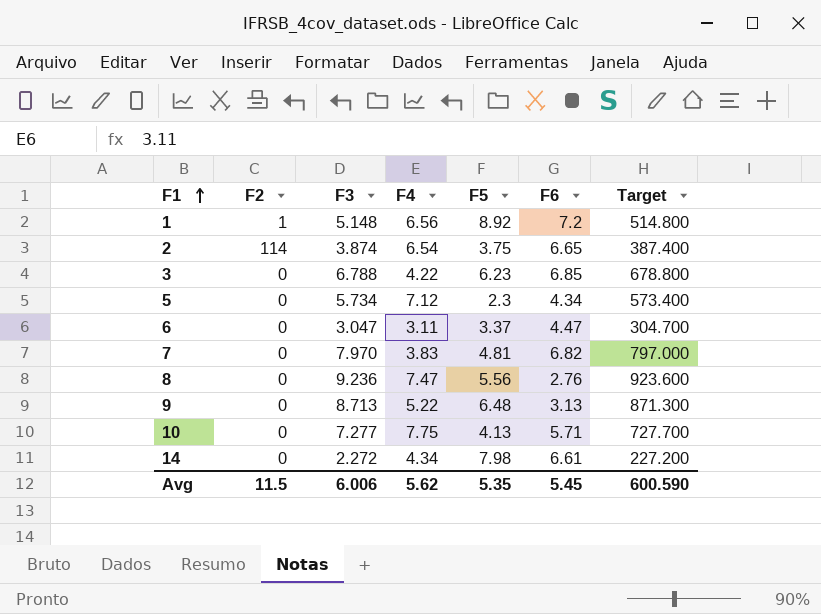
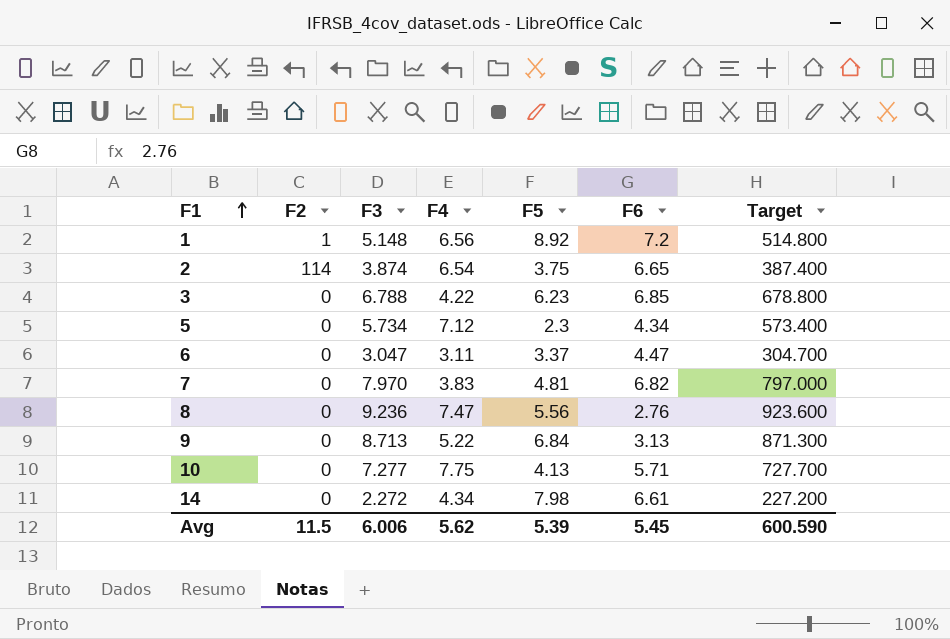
9 | F5: 6.48 -> 6.84
Avg | F5: 5.35 -> 5.39

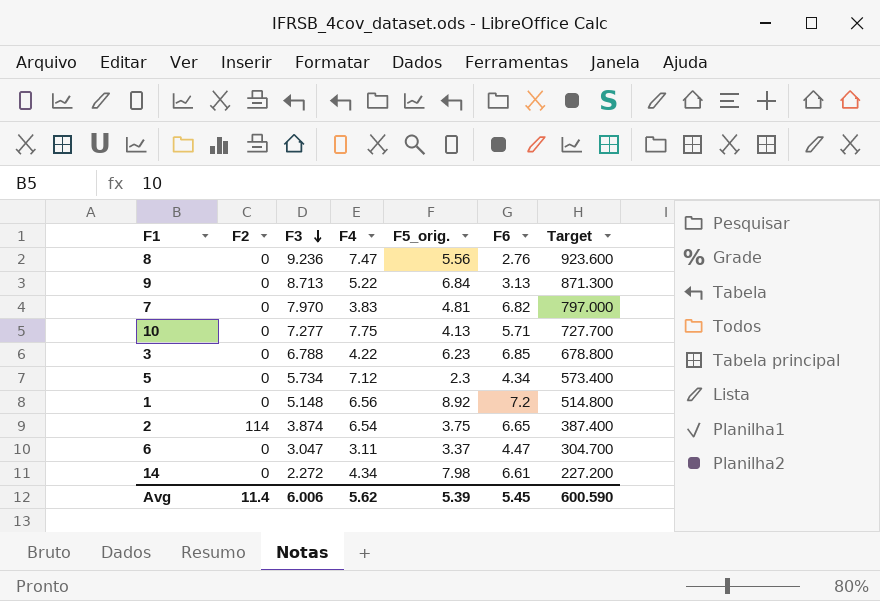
row order: F1 ascending -> F3 descending
column name: F5 -> F5_orig.
1 | F2: 1 -> 0
Avg | F2: 11.5 -> 11.4

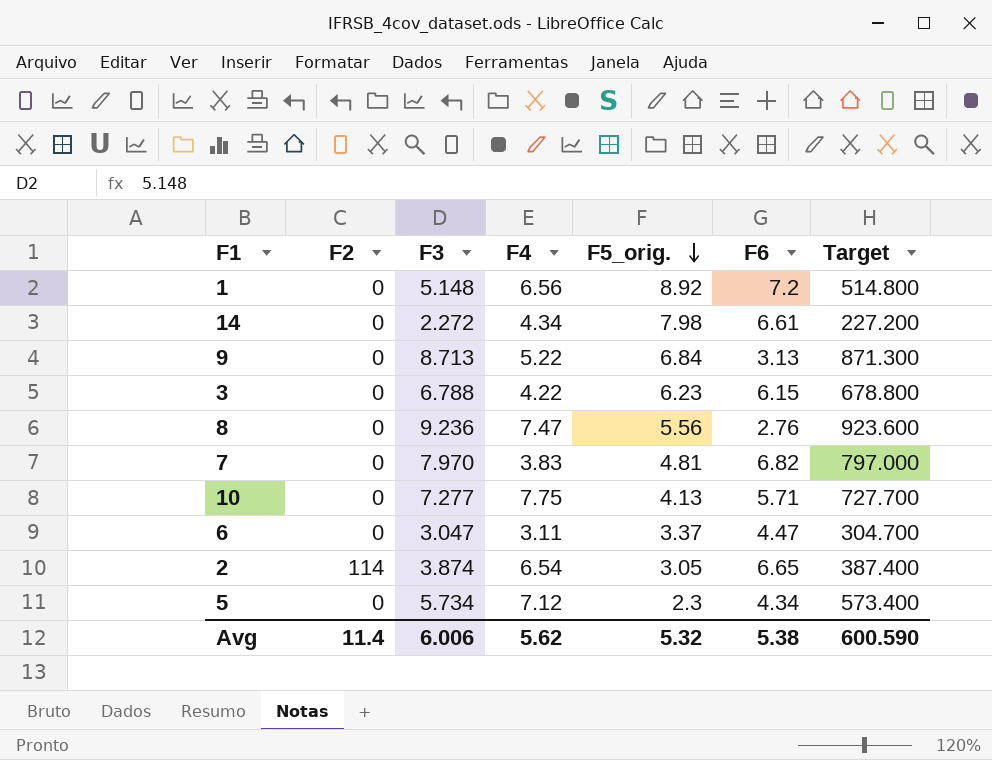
row order: F3 descending -> F5_orig. descending
3 | F6: 6.85 -> 6.15
2 | F5_orig.: 3.75 -> 3.05
Avg | F5_orig.: 5.39 -> 5.32
Avg | F6: 5.45 -> 5.38

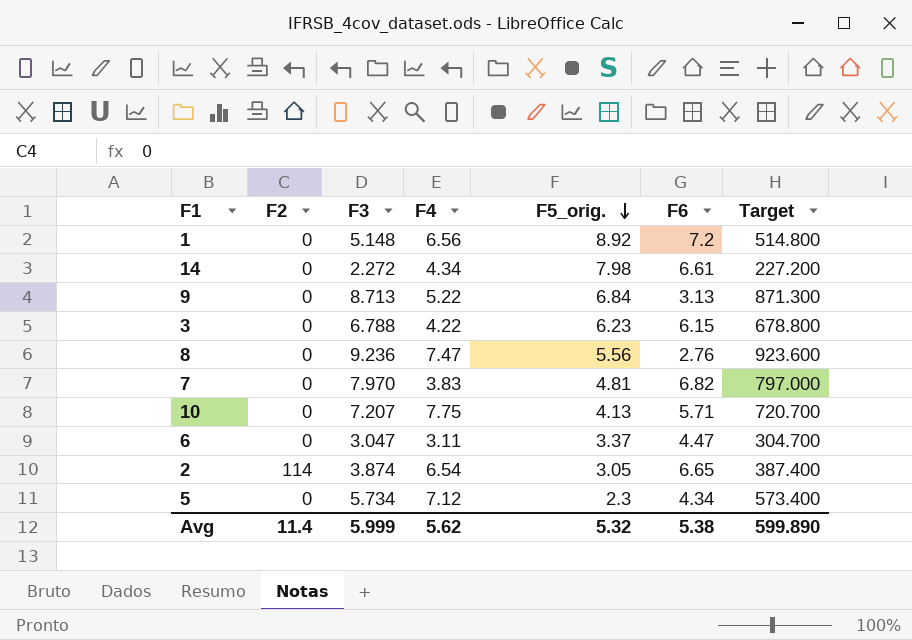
10 | F3: 7.277 -> 7.207
10 | Target: 727.700 -> 720.700
Avg | F3: 6.006 -> 5.999
Avg | Target: 600.590 -> 599.890

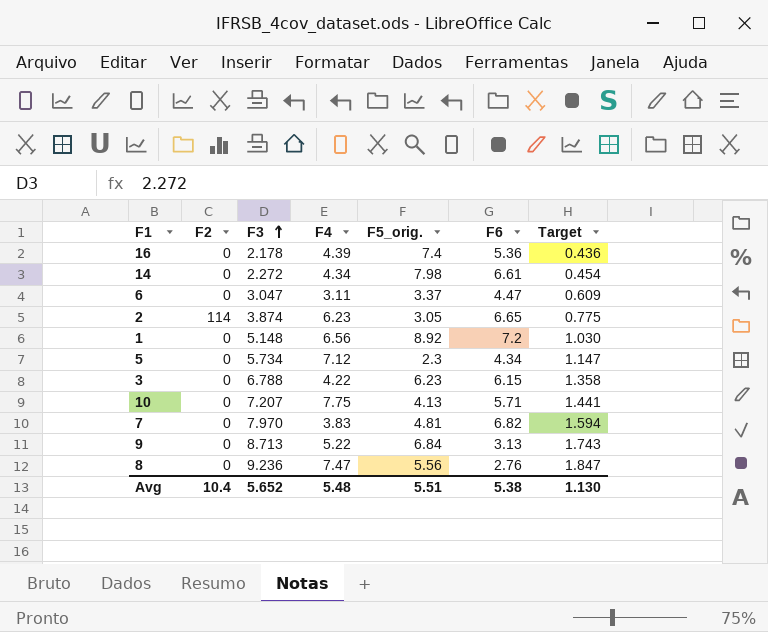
row order: F5_orig. descending -> F3 ascending
column Target | formula: [F3] * 100 -> [F3] * 0.2
row 16: none -> 0 | 2.178 | 4.39 | 7.4 | 5.36 | 0.436
2 | F4: 6.54 -> 6.23
Avg | F2: 11.4 -> 10.4
Avg | F3: 5.999 -> 5.652
Avg | F4: 5.62 -> 5.48
Avg | F5_orig.: 5.32 -> 5.51
Avg | Target: 599.890 -> 1.130

